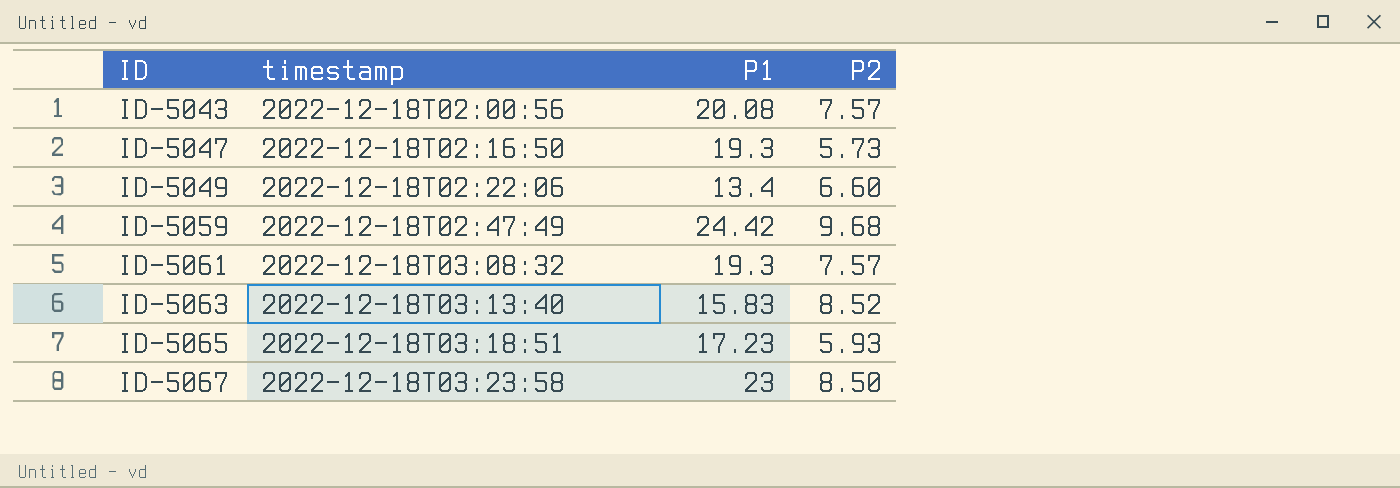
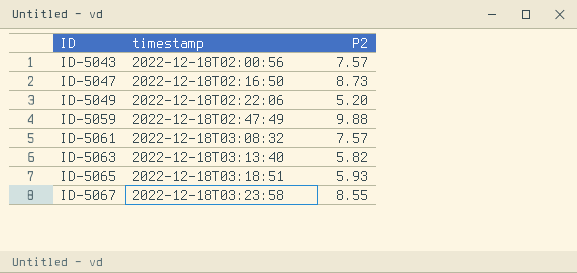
column P1 | position: 3 -> none
ID-5047 | P2: 5.73 -> 8.73
ID-5049 | P2: 6.60 -> 5.20
ID-5059 | P2: 9.68 -> 9.88
ID-5063 | P2: 8.52 -> 5.82
ID-5067 | P2: 8.50 -> 8.55

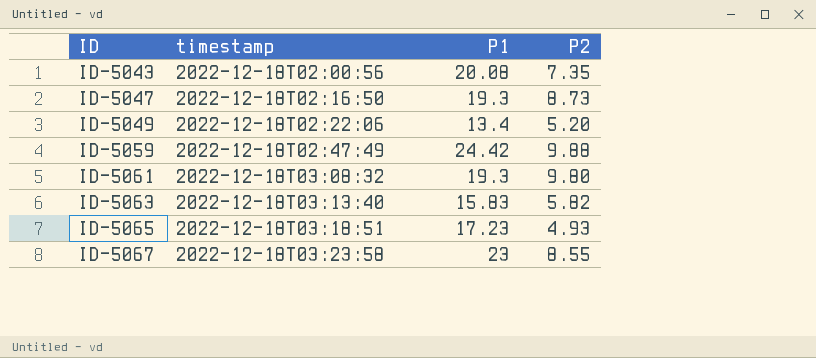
column P1 | position: none -> 3
ID-5043 | P2: 7.57 -> 7.35
ID-5061 | P2: 7.57 -> 9.80
ID-5065 | P2: 5.93 -> 4.93

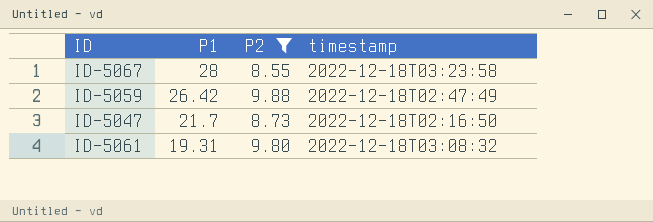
filter: none -> P2 >= 8.55
row order: ID ascending -> P1 descending
column timestamp | position: 2 -> 4
ID-5067 | P1: 23 -> 28
ID-5059 | P1: 24.42 -> 26.42
ID-5047 | P1: 19.3 -> 21.7
ID-5061 | P1: 19.3 -> 19.31

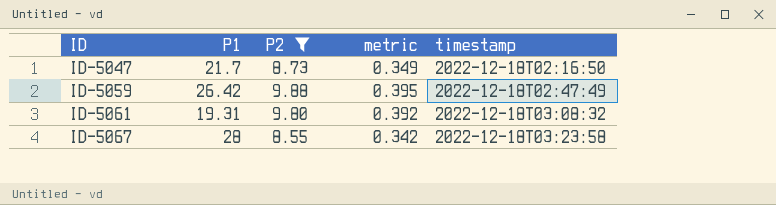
row order: P1 descending -> ID ascending
column metric | formula: none -> [P2] * 0.04

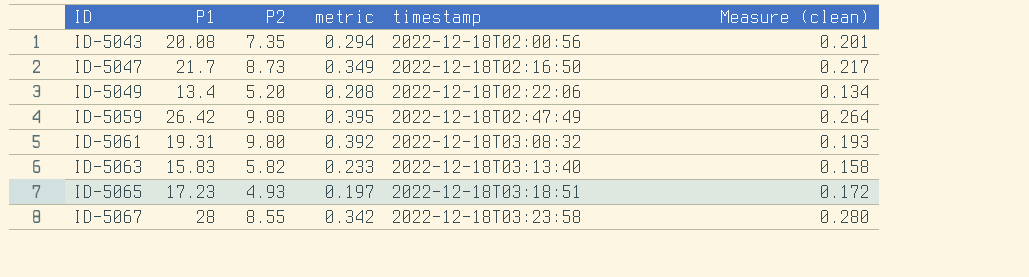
filter: P2 >= 8.55 -> none
column Measure (clean) | formula: none -> [P1] * 0.01

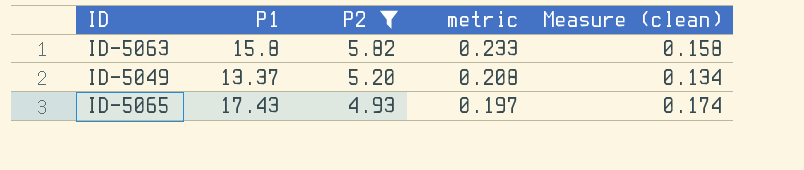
filter: none -> P2 <= 5.82
row order: ID ascending -> P2 descending
column timestamp | position: 5 -> none
ID-5063 | P1: 15.83 -> 15.8
ID-5049 | P1: 13.4 -> 13.37
ID-5065 | P1: 17.23 -> 17.43
ID-5065 | Measure (clean): 0.172 -> 0.174

